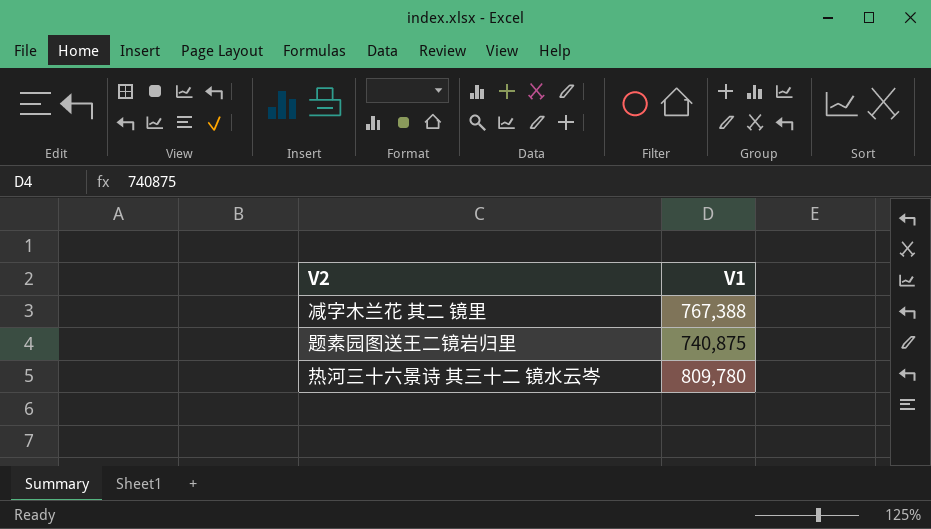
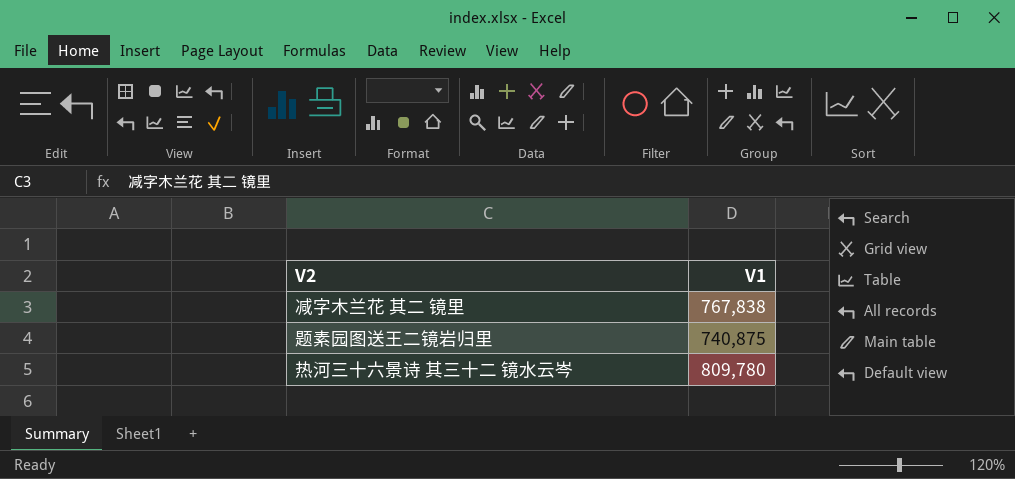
减字木兰花 其二 镜里 | V1: 767,388 -> 767,838

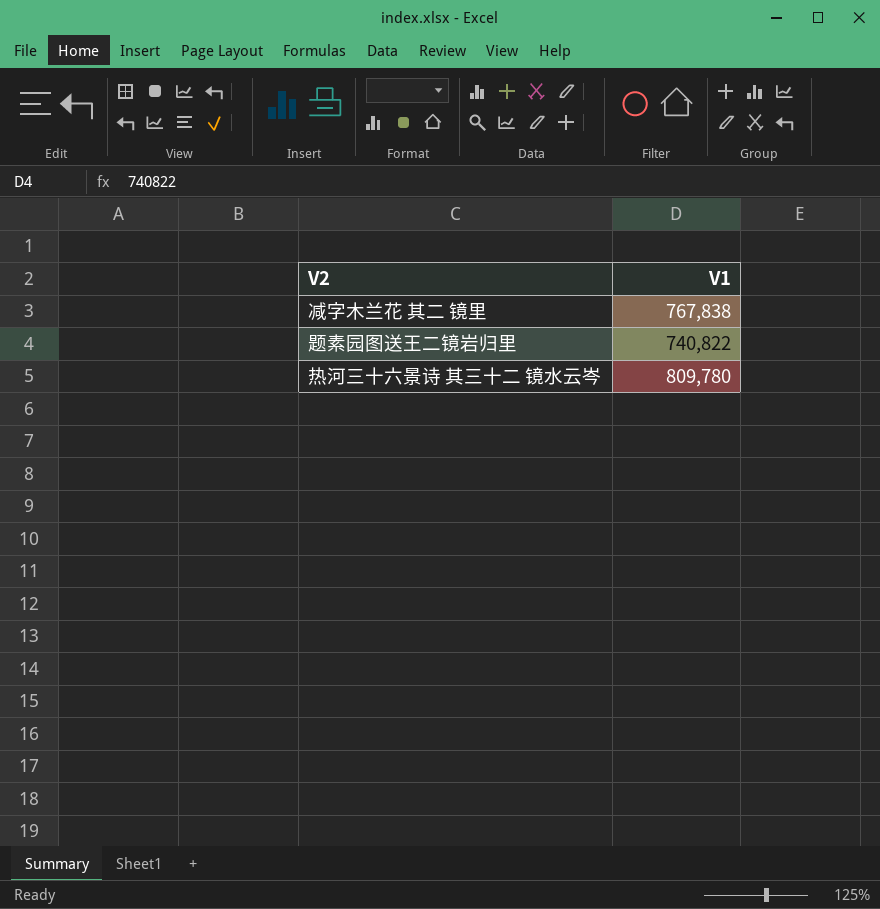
题素园图送王二镜岩归里 | V1: 740,875 -> 740,822

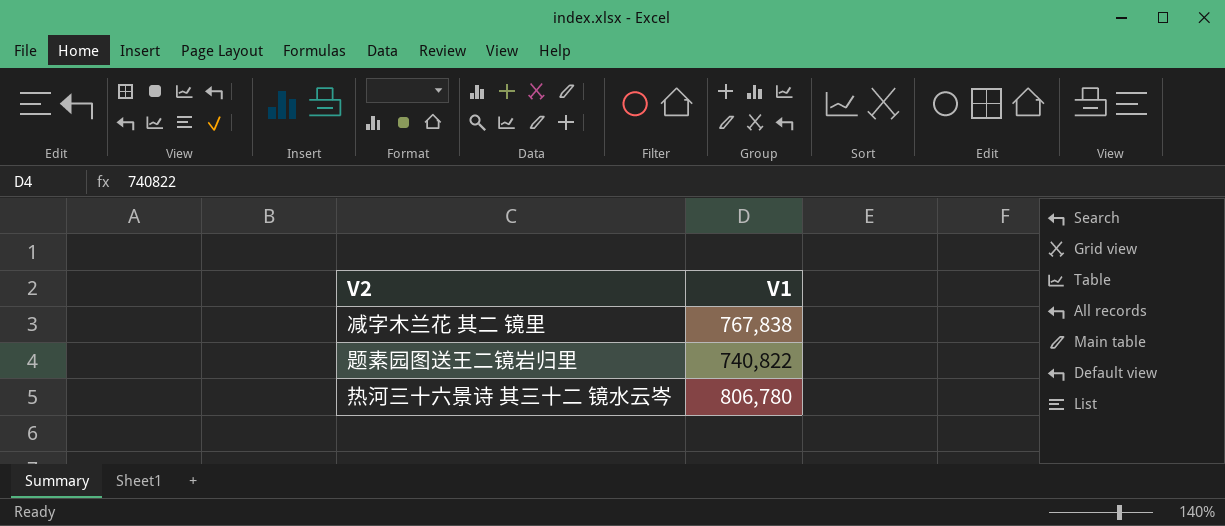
热河三十六景诗 其三十二 镜水云岑 | V1: 809,780 -> 806,780

